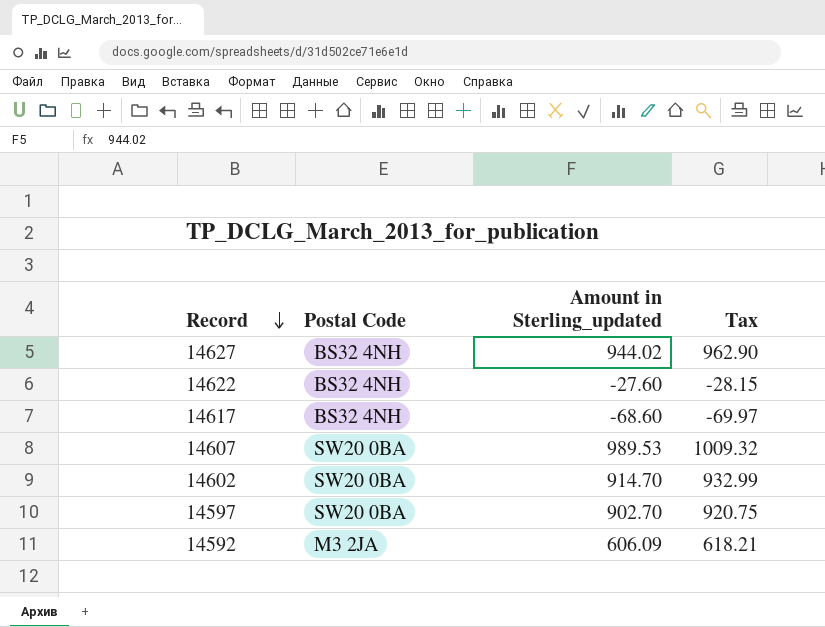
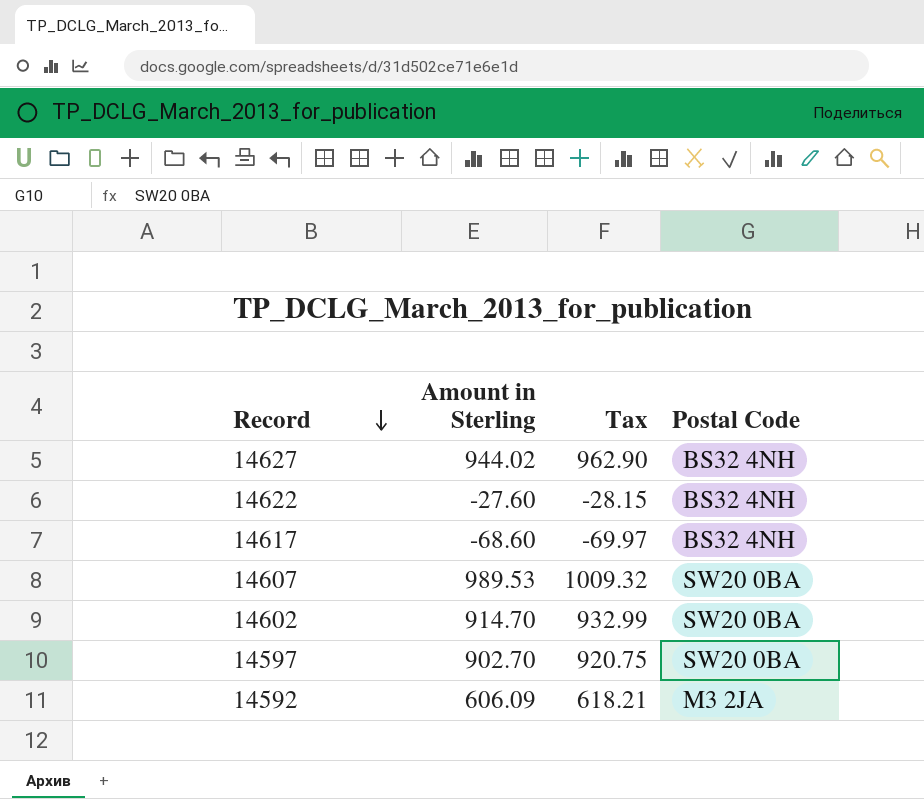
column name: Amount in Sterling_updated -> Amount in Sterling
column Postal Code | position: 2 -> 4

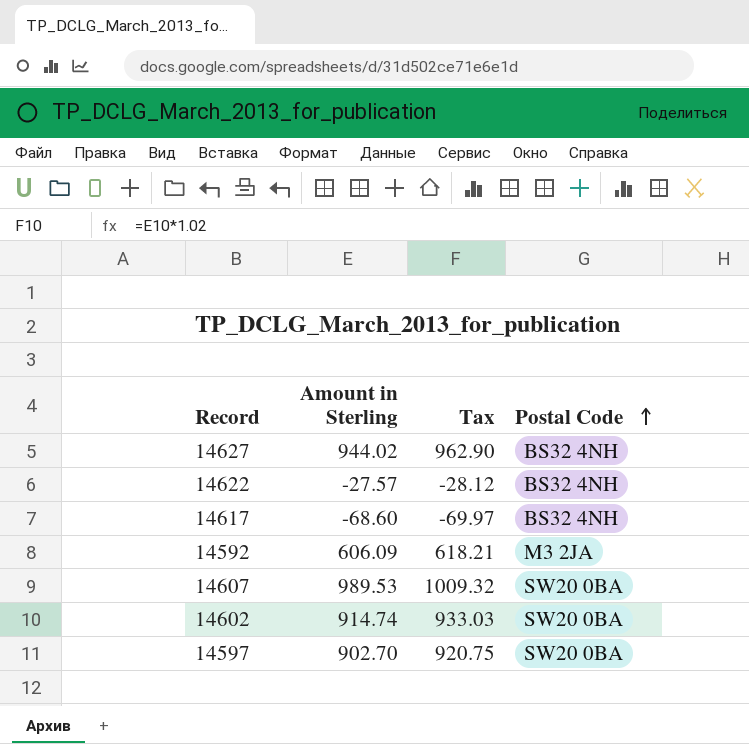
row order: Record descending -> Postal Code ascending
14622 | Amount in Sterling: -27.60 -> -27.57
14622 | Tax: -28.15 -> -28.12
14602 | Amount in Sterling: 914.70 -> 914.74
14602 | Tax: 932.99 -> 933.03

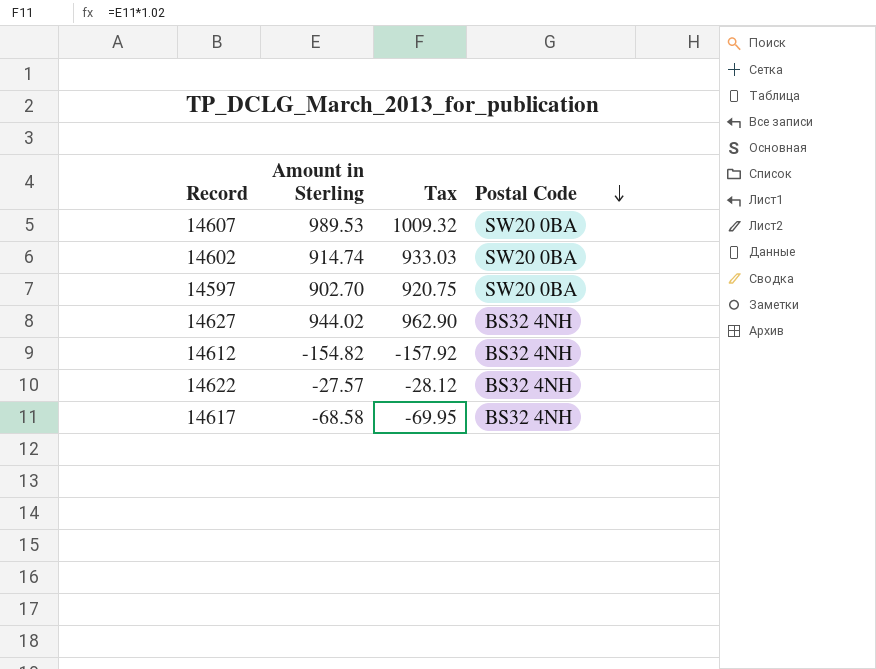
row order: Postal Code ascending -> Postal Code descending
row 14592: 606.09 | 618.21 | M3 2JA -> none
row 14612: none -> -154.82 | -157.92 | BS32 4NH
14617 | Amount in Sterling: -68.60 -> -68.58
14617 | Tax: -69.97 -> -69.95

